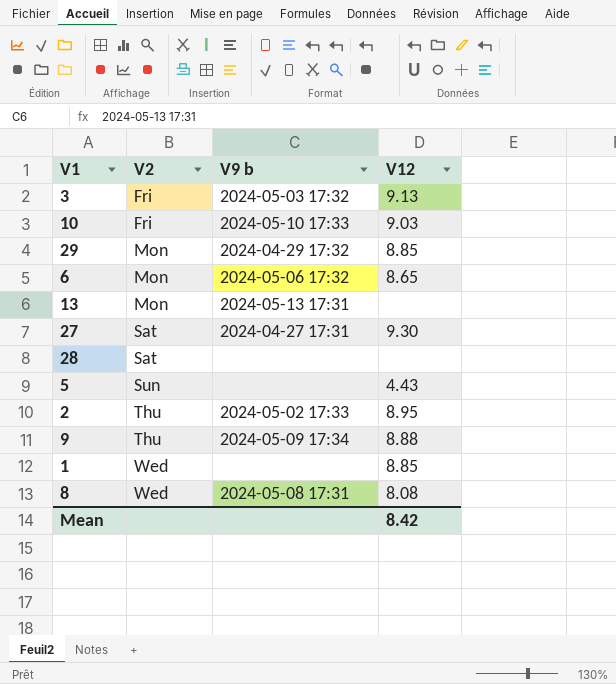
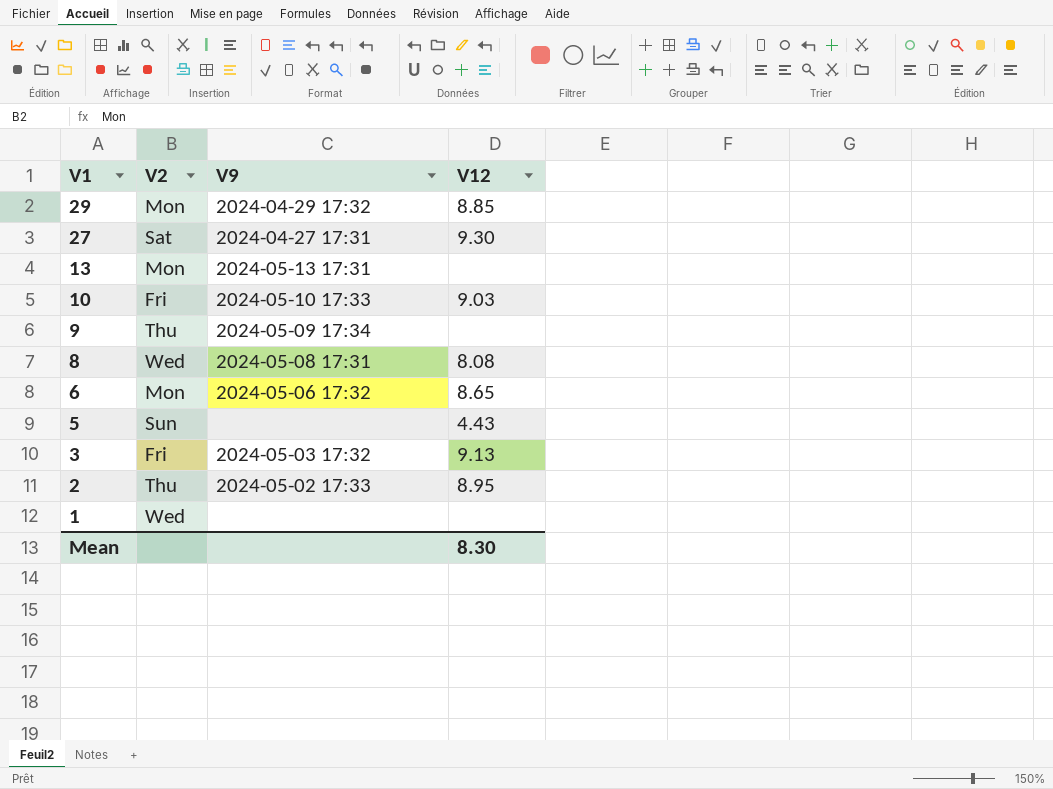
row order: V2 ascending -> V1 descending
column name: V9 b -> V9
row 28: Sat | none | none -> none
9 | V12: 8.88 -> none
1 | V12: 8.85 -> none
Mean | V12: 8.42 -> 8.30

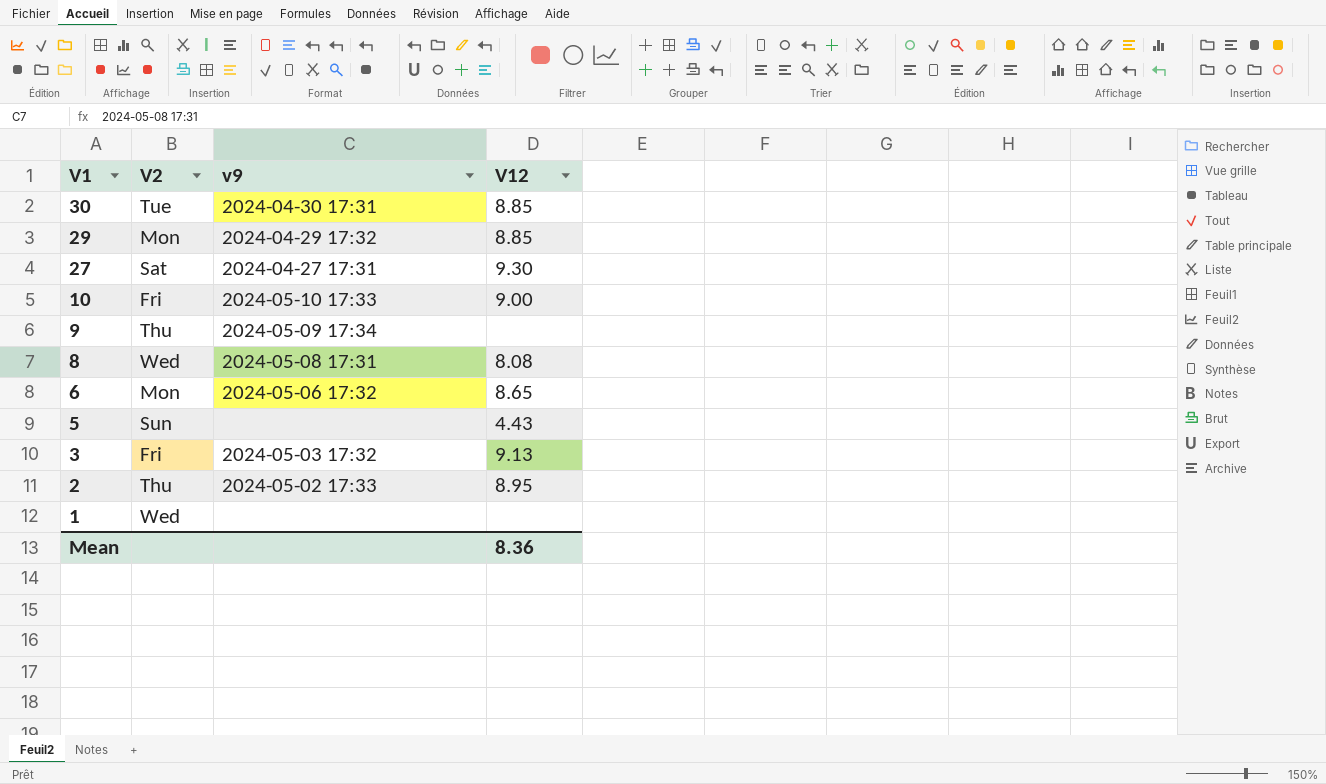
column name: V9 -> v9
row 13: Mon | 2024-05-13 17:31 | none -> none
row 30: none -> Tue | 2024-04-30 17:31 | 8.85
10 | V12: 9.03 -> 9.00
Mean | V12: 8.30 -> 8.36

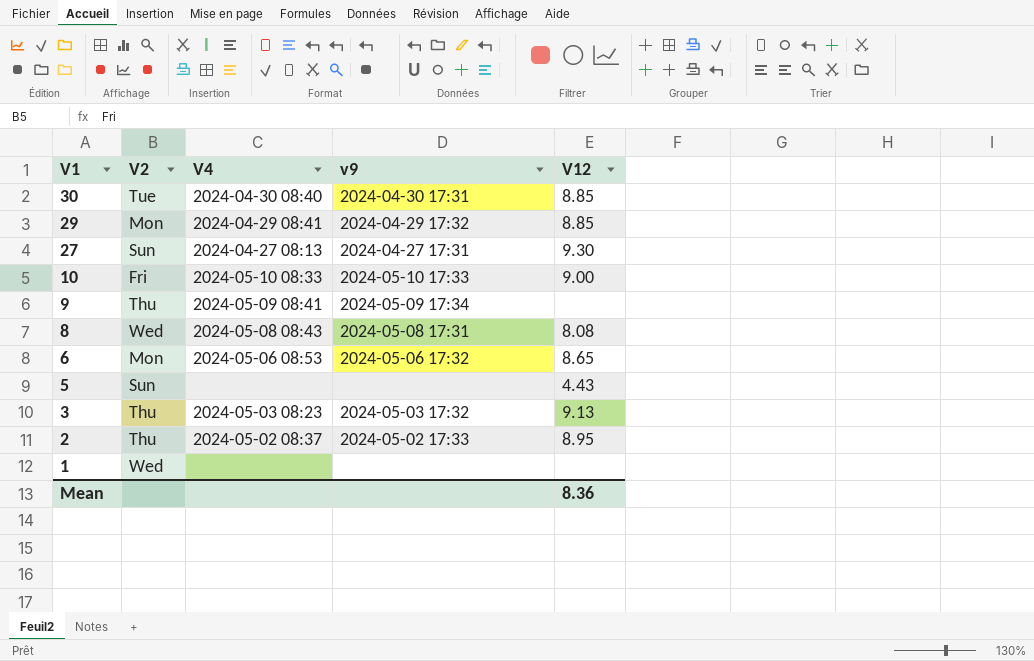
column V4 | position: none -> 3
27 | V2: Sat -> Sun
3 | V2: Fri -> Thu

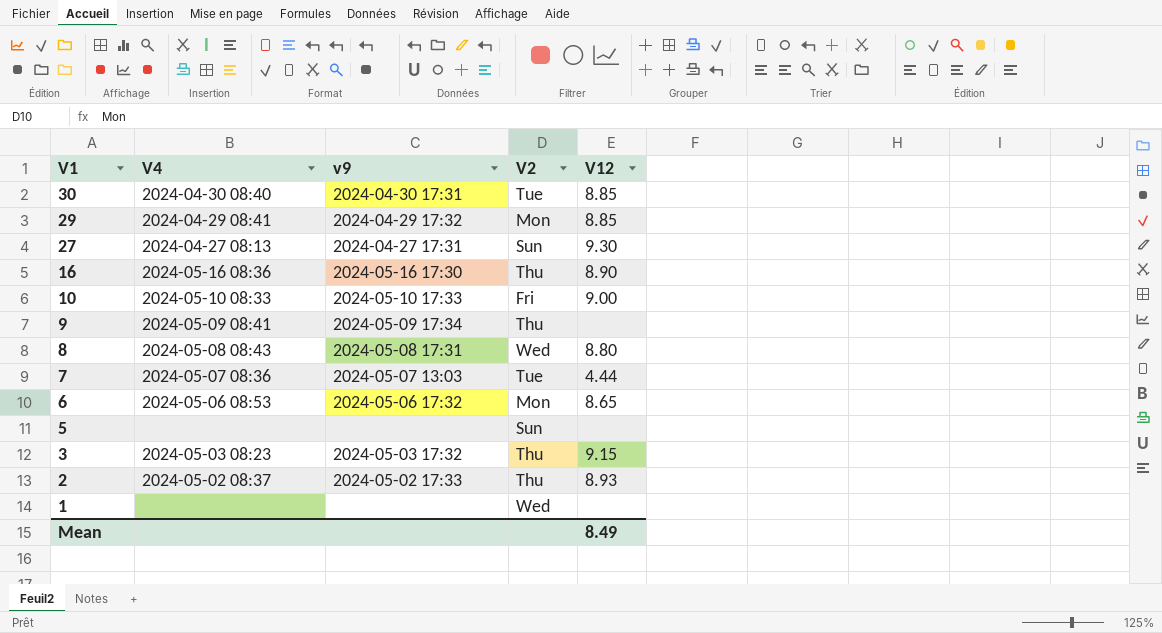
column V2 | position: 2 -> 4
row 16: none -> 2024-05-16 08:36 | 2024-05-16 17:30 | Thu | 8.90
8 | V12: 8.08 -> 8.80
row 7: none -> 2024-05-07 08:36 | 2024-05-07 13:03 | Tue | 4.44
5 | V12: 4.43 -> none
3 | V12: 9.13 -> 9.15
2 | V12: 8.95 -> 8.93
Mean | V12: 8.36 -> 8.49

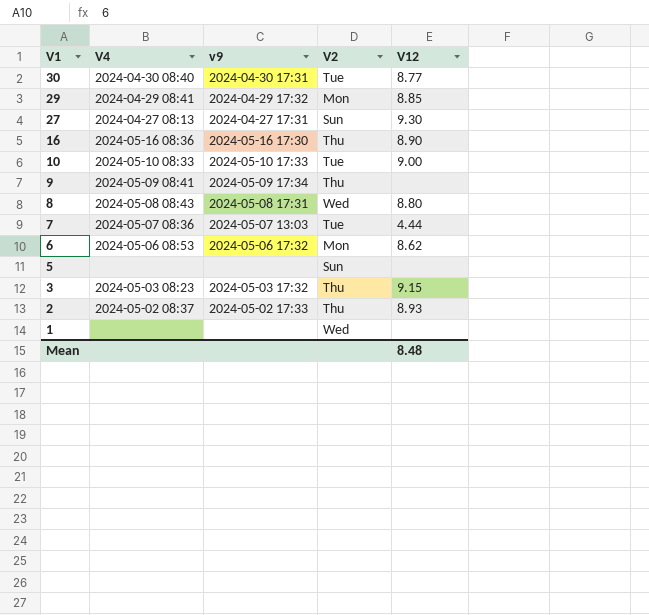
30 | V12: 8.85 -> 8.77
10 | V2: Fri -> Tue
6 | V12: 8.65 -> 8.62
Mean | V12: 8.49 -> 8.48

